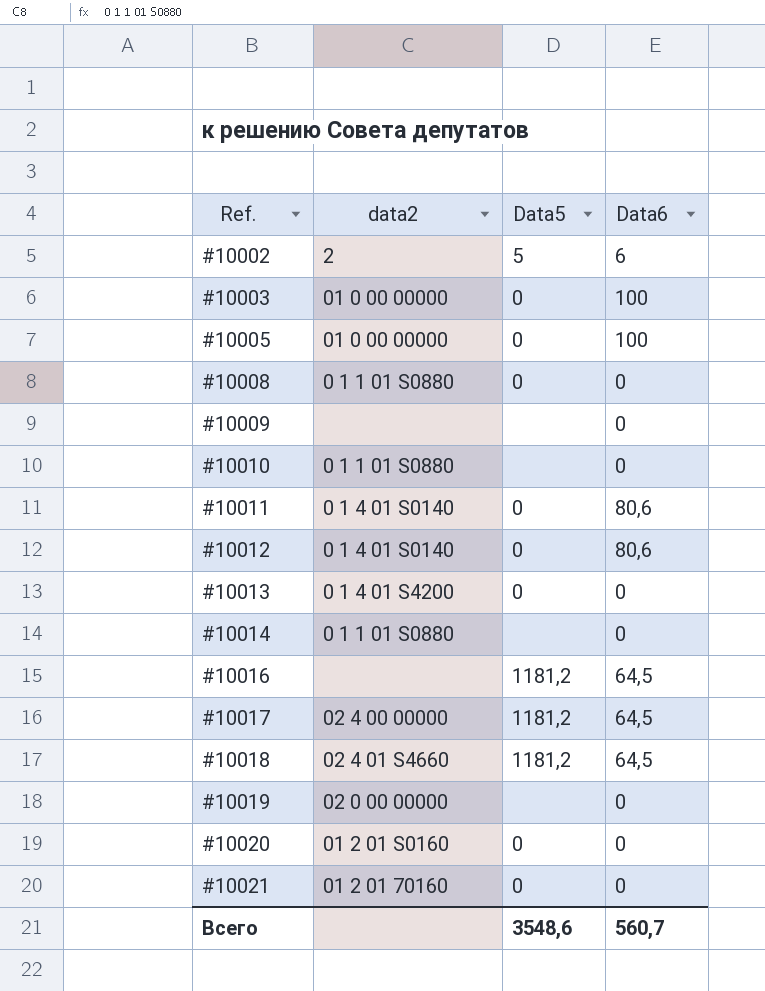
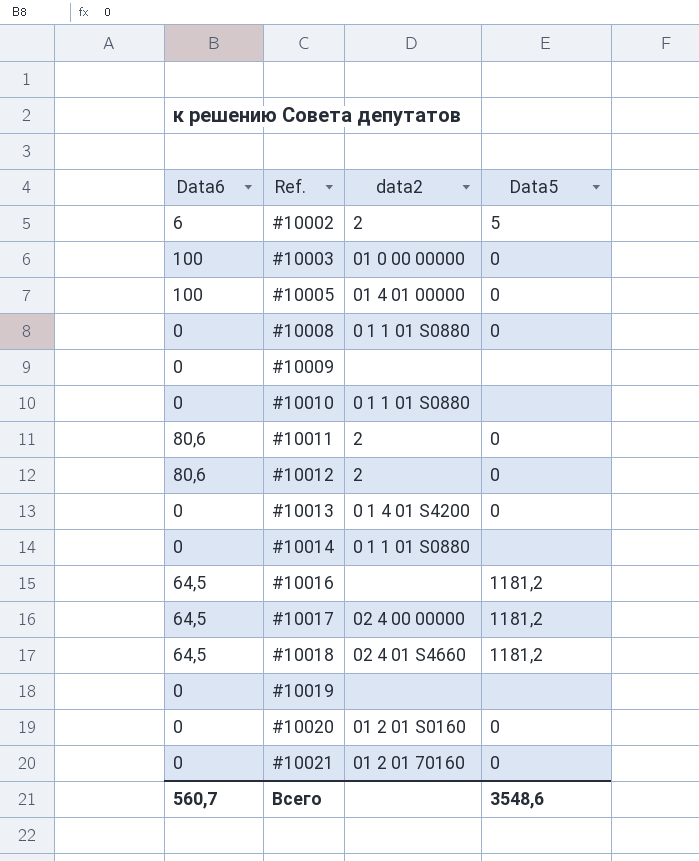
column Data6 | position: 4 -> 1
#10005 | data2: 01 0 00 00000 -> 01 4 01 00000
#10011 | data2: 0 1 4 01 S0140 -> 2
#10012 | data2: 0 1 4 01 S0140 -> 2
#10019 | data2: 02 0 00 00000 -> none

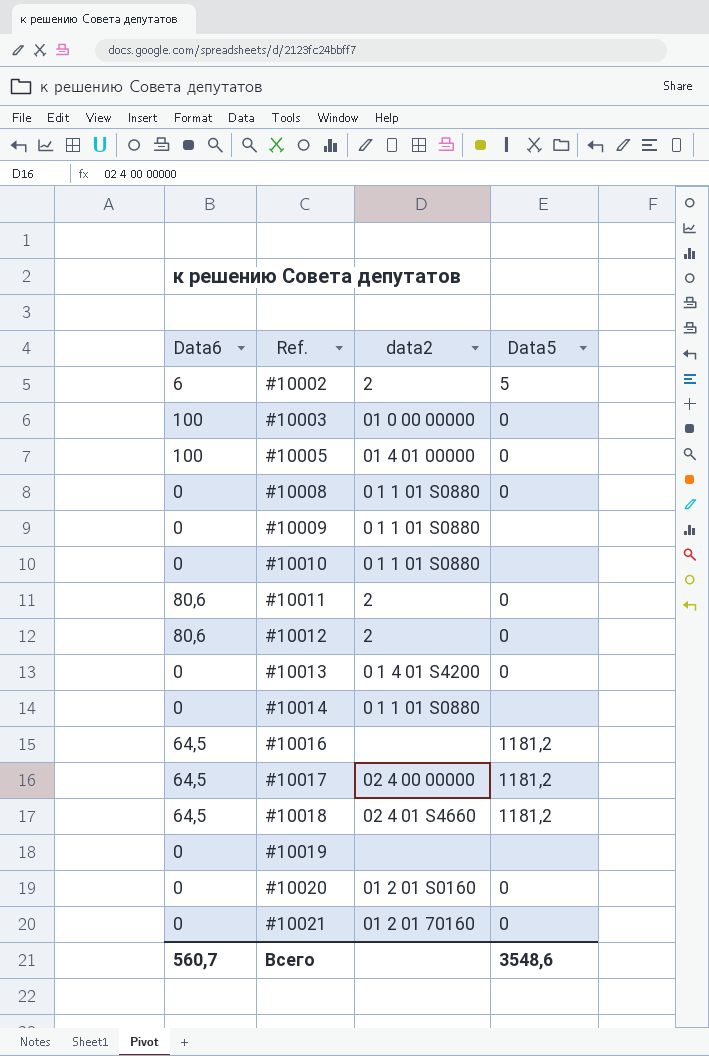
#10009 | data2: none -> 0 1 1 01 S0880

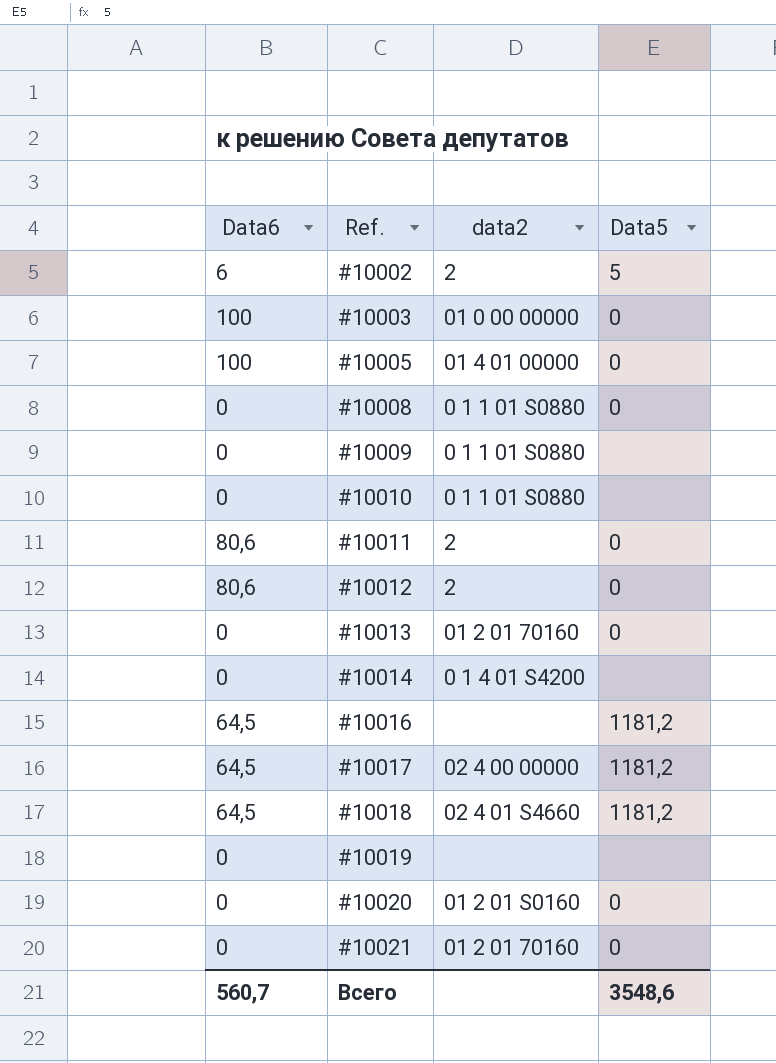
#10013 | data2: 0 1 4 01 S4200 -> 01 2 01 70160
#10014 | data2: 0 1 1 01 S0880 -> 0 1 4 01 S4200

